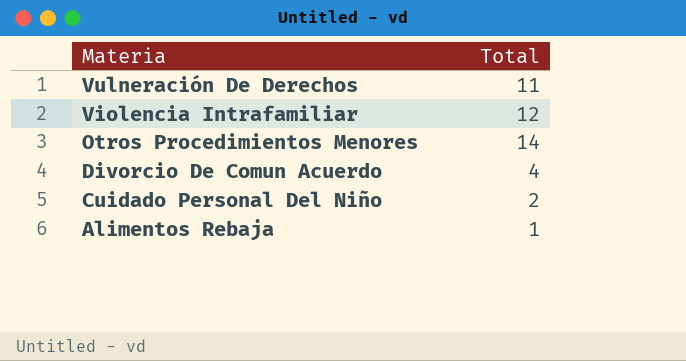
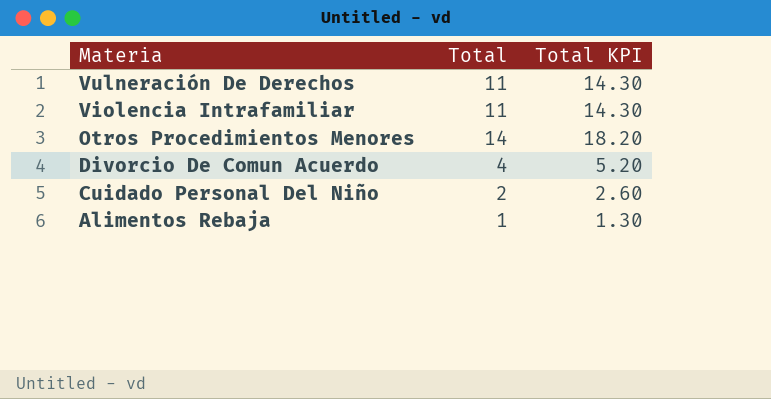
column Total KPI | formula: none -> [Total] * 1.3
Violencia Intrafamiliar | Total: 12 -> 11

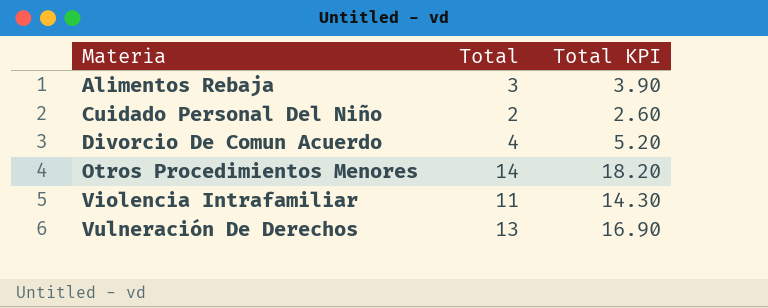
row order: Materia descending -> Materia ascending
Alimentos Rebaja | Total: 1 -> 3
Alimentos Rebaja | Total KPI: 1.30 -> 3.90
Vulneración De Derechos | Total: 11 -> 13
Vulneración De Derechos | Total KPI: 14.30 -> 16.90

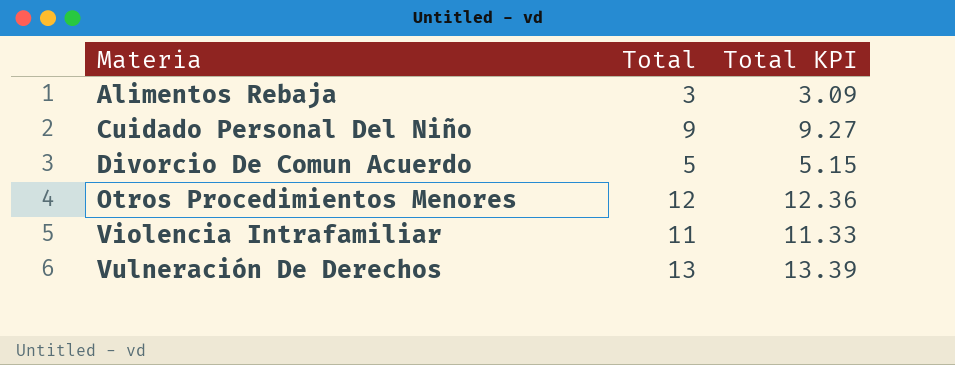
column Total KPI | formula: [Total] * 1.3 -> [Total] * 1.03
Cuidado Personal Del Niño | Total: 2 -> 9
Divorcio De Comun Acuerdo | Total: 4 -> 5
Otros Procedimientos Menores | Total: 14 -> 12

